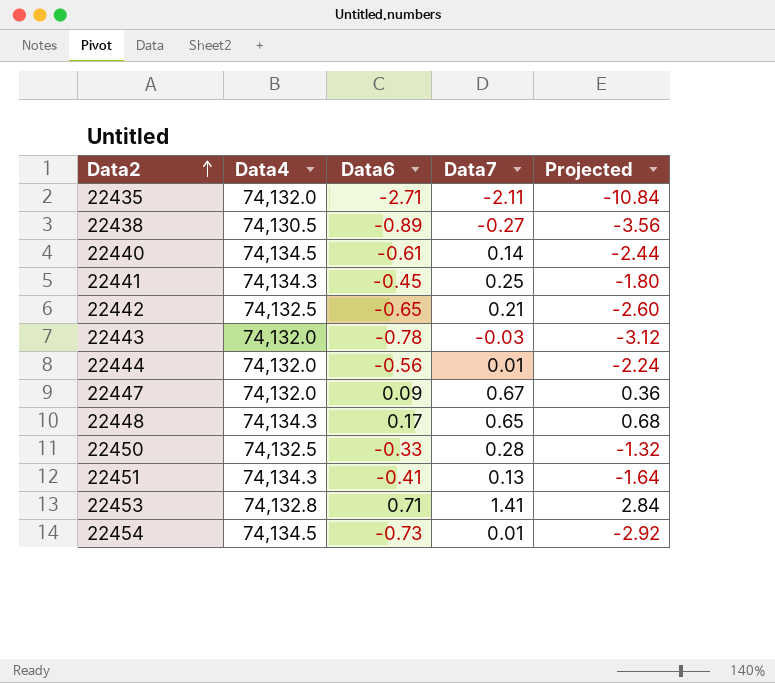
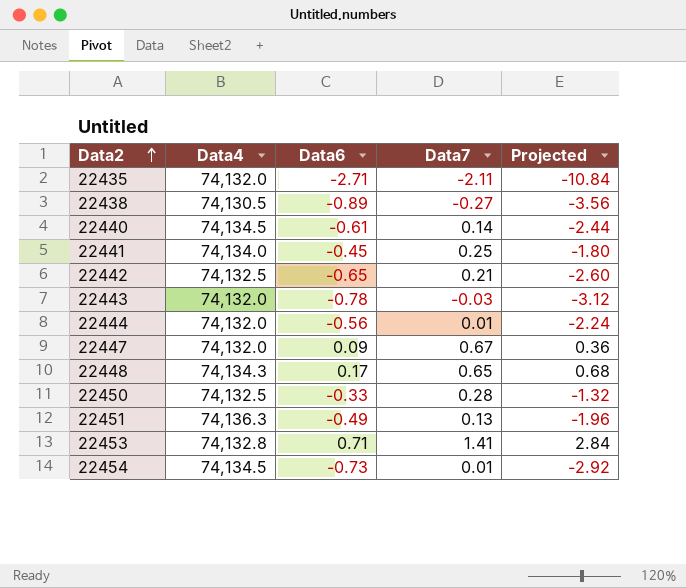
22441 | Data4: 74,134.3 -> 74,134.0
22451 | Data4: 74,134.3 -> 74,136.3
22451 | Data6: -0.41 -> -0.49
22451 | Projected: -1.64 -> -1.96

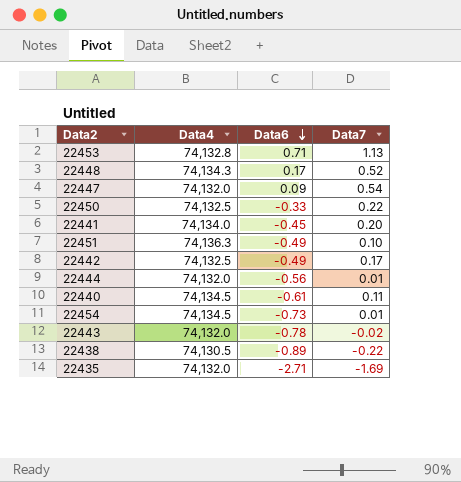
row order: Data2 ascending -> Data6 descending
column Projected | formula: [Data6] * 4 -> none
22453 | Data7: 1.41 -> 1.13
22448 | Data7: 0.65 -> 0.52
22447 | Data7: 0.67 -> 0.54
22450 | Data7: 0.28 -> 0.22
22441 | Data7: 0.25 -> 0.20
22451 | Data7: 0.13 -> 0.10
22442 | Data6: -0.65 -> -0.49
22442 | Data7: 0.21 -> 0.17
22440 | Data7: 0.14 -> 0.11
22443 | Data7: -0.03 -> -0.02
22438 | Data7: -0.27 -> -0.22
22435 | Data7: -2.11 -> -1.69

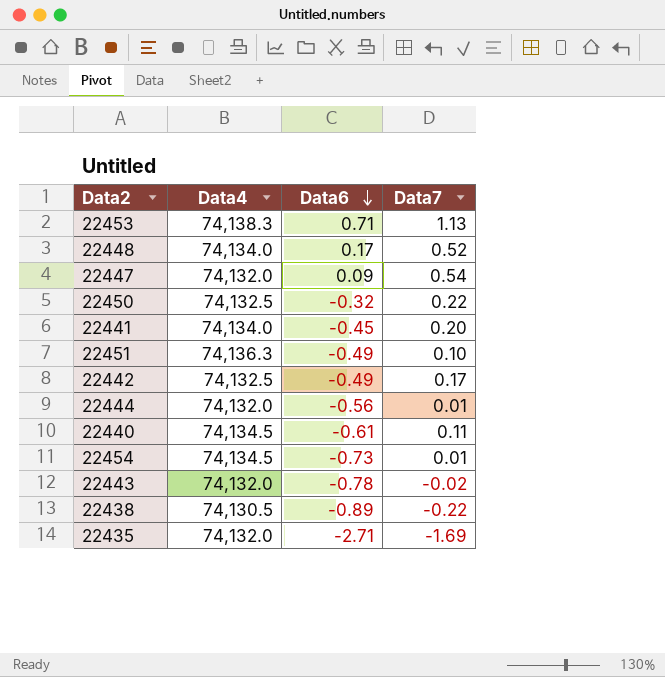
22453 | Data4: 74,132.8 -> 74,138.3
22448 | Data4: 74,134.3 -> 74,134.0
22450 | Data6: -0.33 -> -0.32

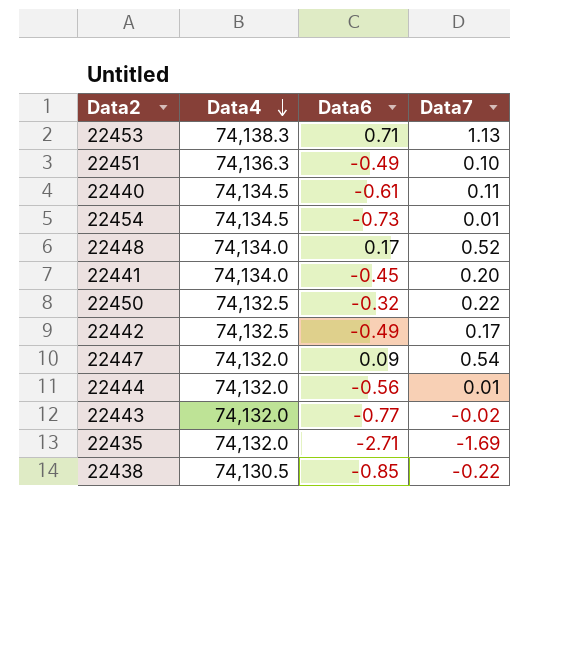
row order: Data6 descending -> Data4 descending
22443 | Data6: -0.78 -> -0.77
22438 | Data6: -0.89 -> -0.85

